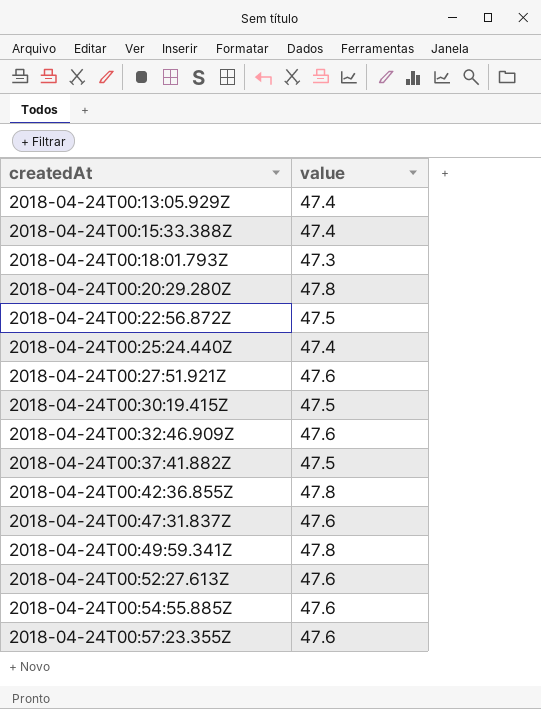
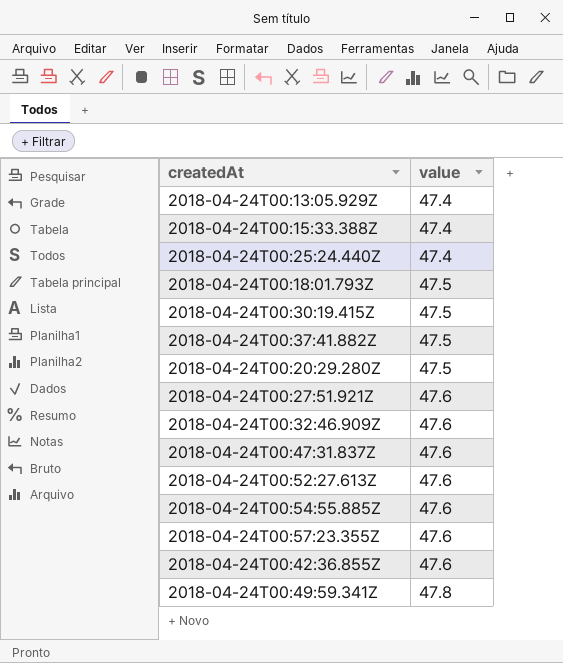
row order: createdAt ascending -> value ascending
row 2018-04-24T00:22:56.872Z: 47.5 -> none
2018-04-24T00:18:01.793Z | value: 47.3 -> 47.5
2018-04-24T00:20:29.280Z | value: 47.8 -> 47.5
2018-04-24T00:42:36.855Z | value: 47.8 -> 47.6

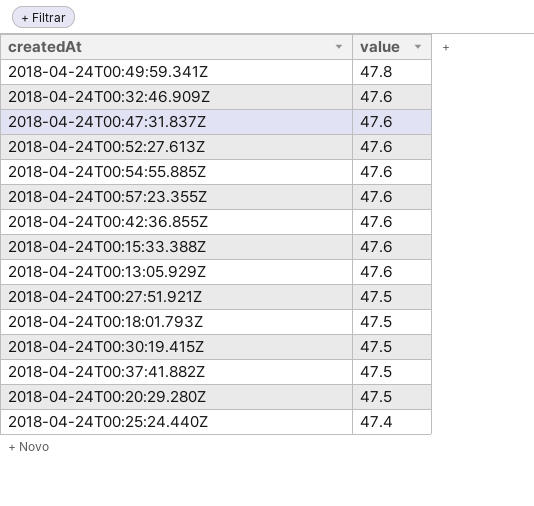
row order: value ascending -> value descending
2018-04-24T00:15:33.388Z | value: 47.4 -> 47.6
2018-04-24T00:13:05.929Z | value: 47.4 -> 47.6
2018-04-24T00:27:51.921Z | value: 47.6 -> 47.5

